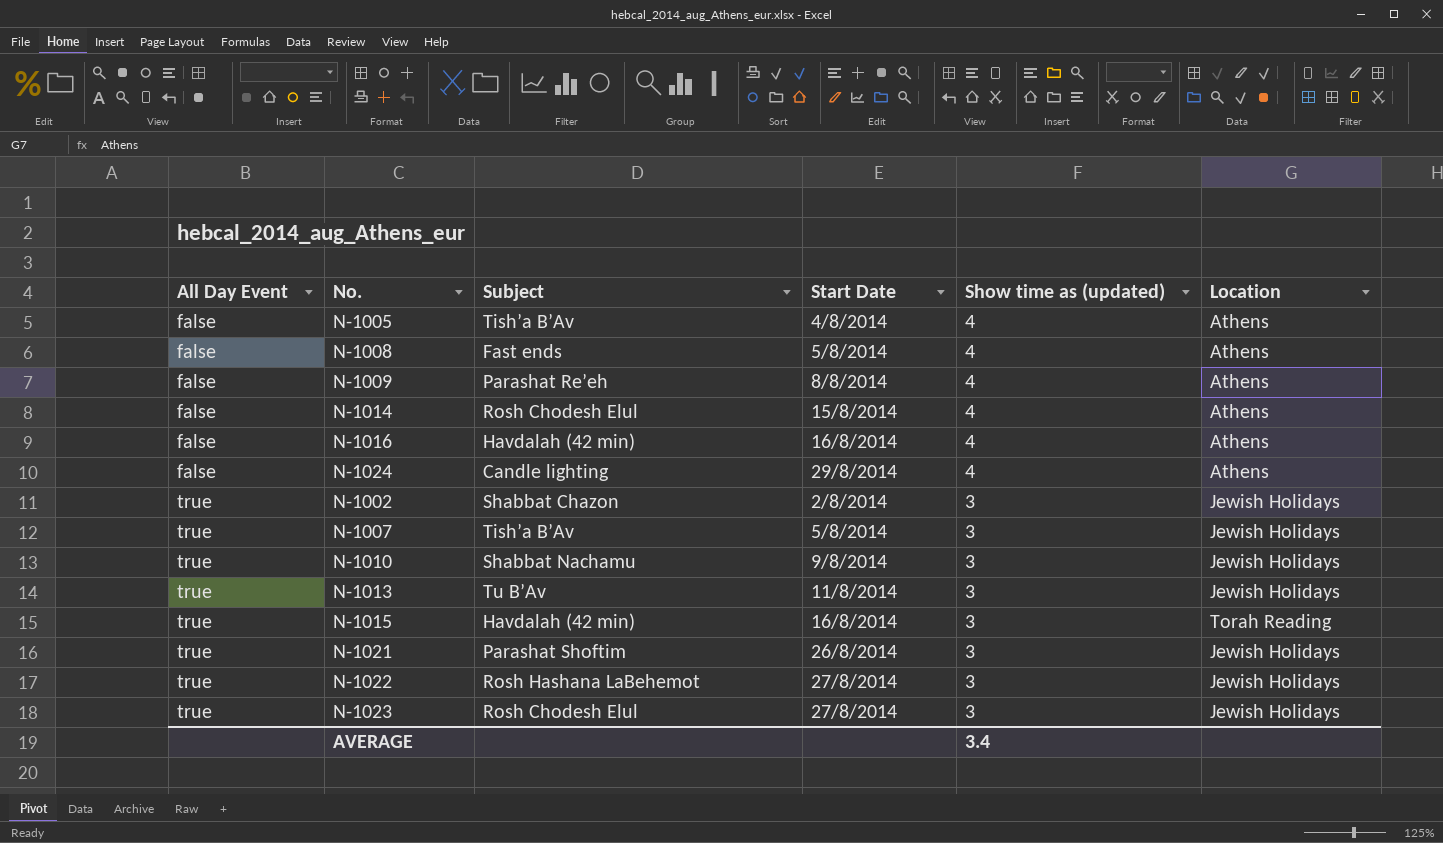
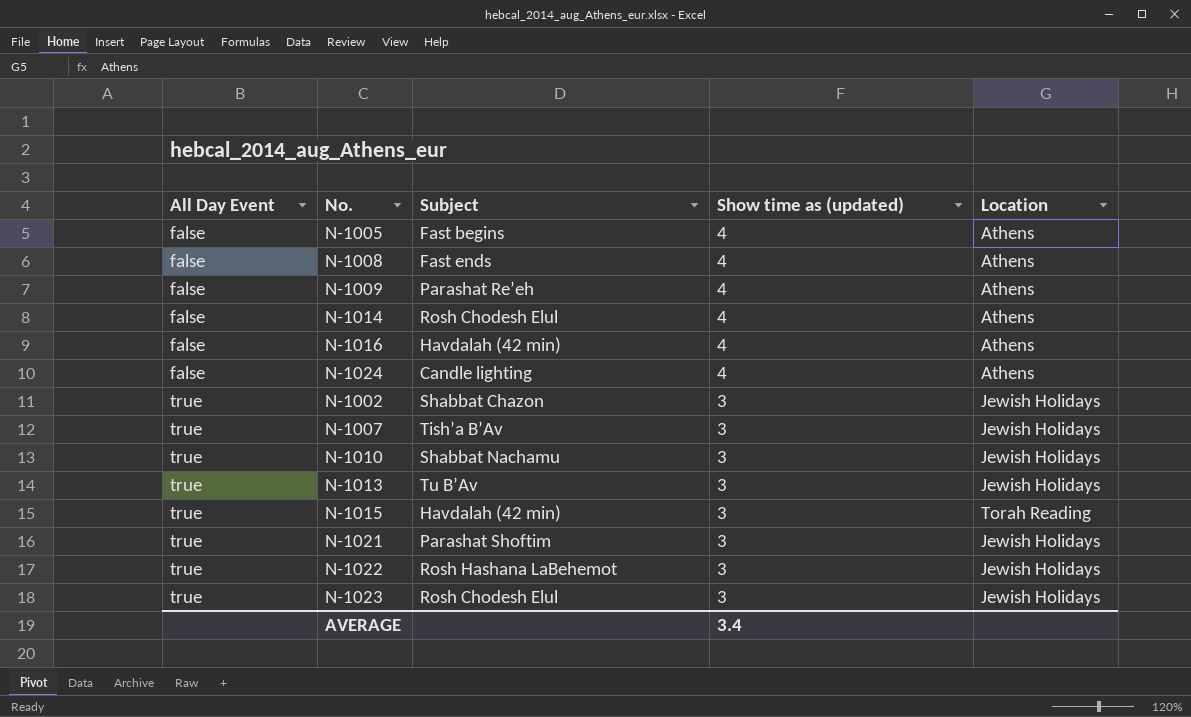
column Start Date | position: 4 -> none
N-1005 | Subject: Tish’a B’Av -> Fast begins

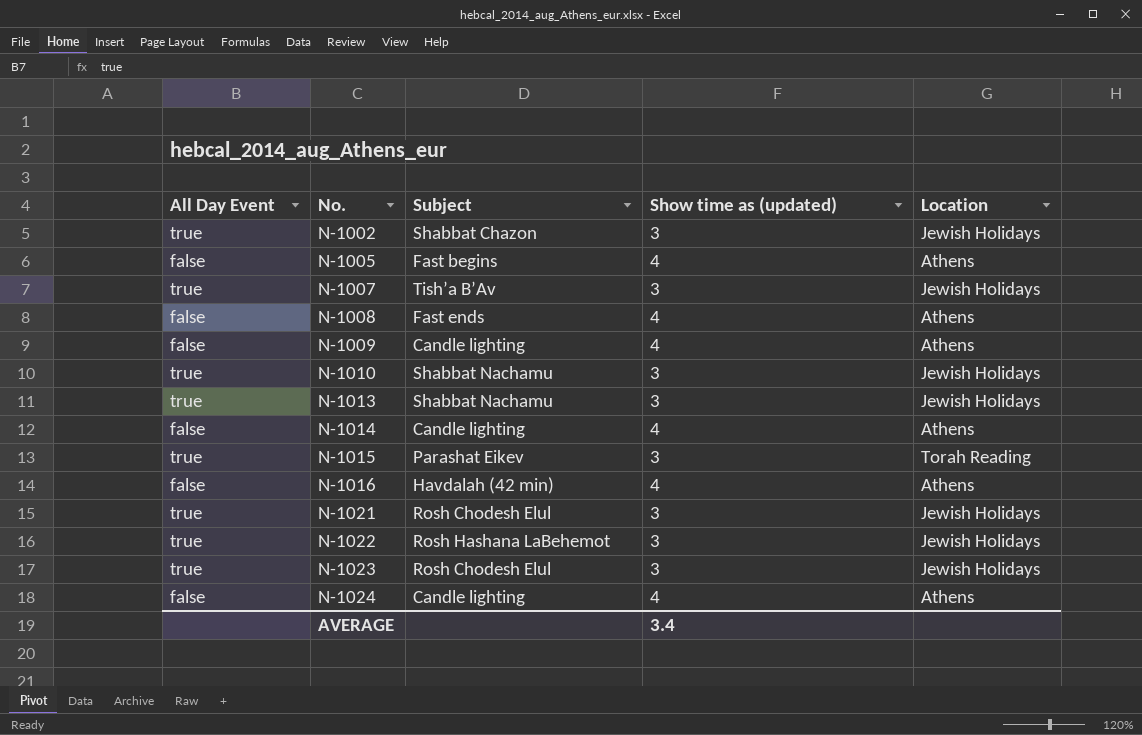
row order: All Day Event ascending -> No. ascending
N-1009 | Subject: Parashat Re’eh -> Candle lighting
N-1013 | Subject: Tu B’Av -> Shabbat Nachamu
N-1014 | Subject: Rosh Chodesh Elul -> Candle lighting
N-1015 | Subject: Havdalah (42 min) -> Parashat Eikev
N-1021 | Subject: Parashat Shoftim -> Rosh Chodesh Elul

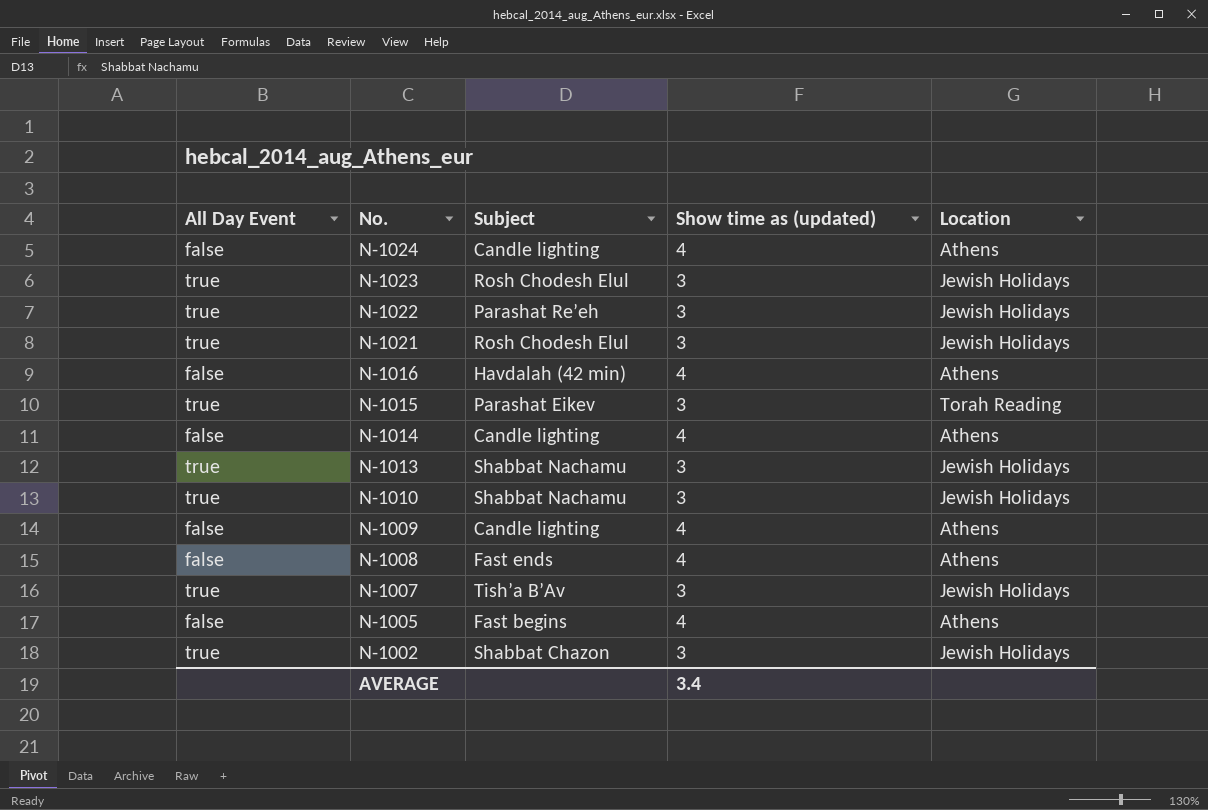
row order: No. ascending -> No. descending
N-1022 | Subject: Rosh Hashana LaBehemot -> Parashat Re’eh

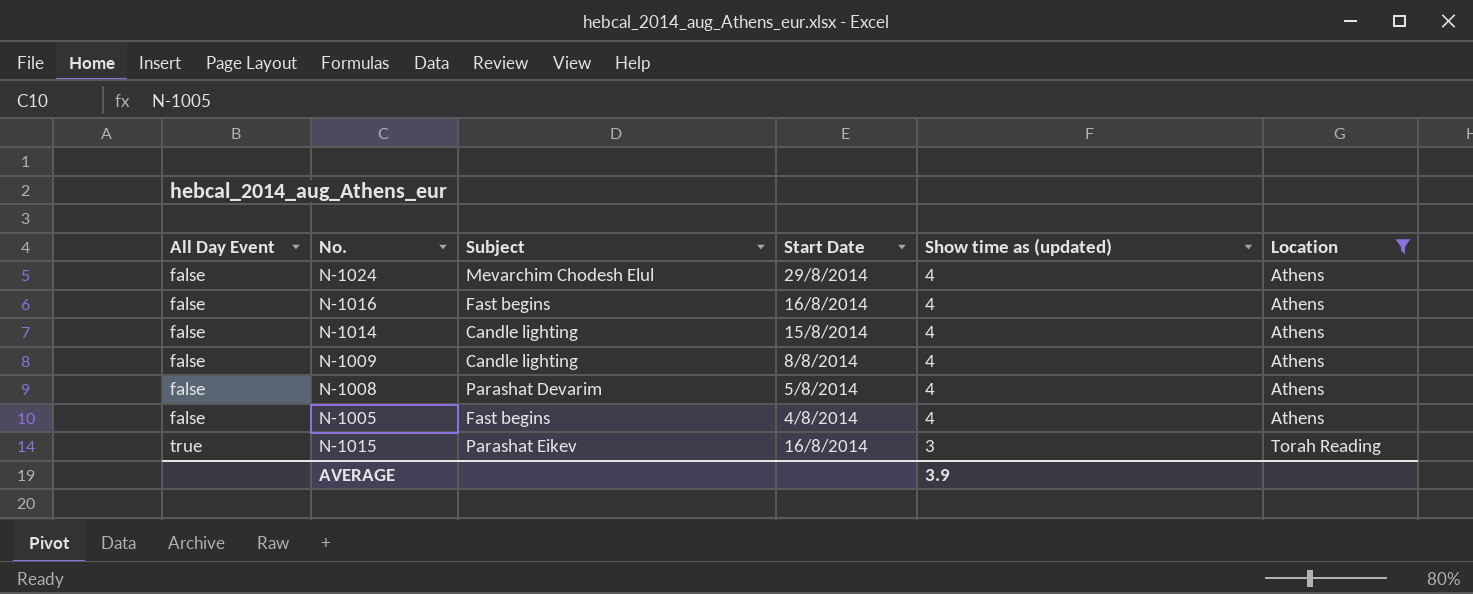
filter: none -> Location != Jewish Holidays
row order: No. descending -> All Day Event ascending
column Start Date | position: none -> 4
N-1024 | Subject: Candle lighting -> Mevarchim Chodesh Elul
N-1016 | Subject: Havdalah (42 min) -> Fast begins
N-1008 | Subject: Fast ends -> Parashat Devarim
AVERAGE | Show time as (updated): 3.4 -> 3.9

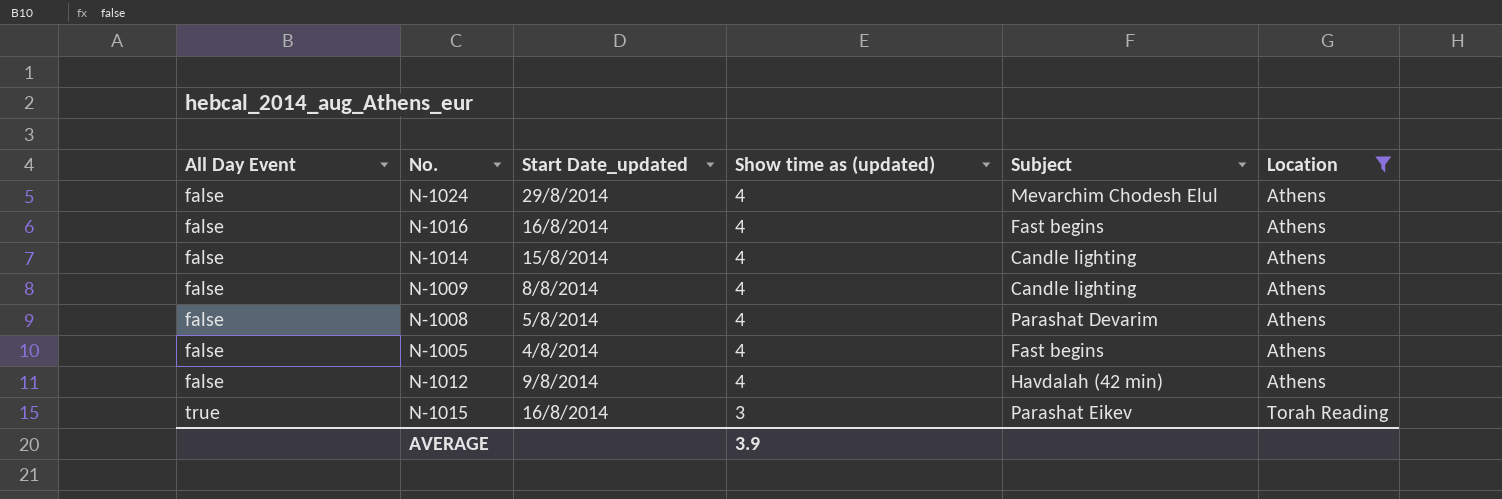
column name: Start Date -> Start Date_updated
column Subject | position: 3 -> 5
row N-1012: none -> false | 9/8/2014 | 4 | Havdalah (42 min) | Athens

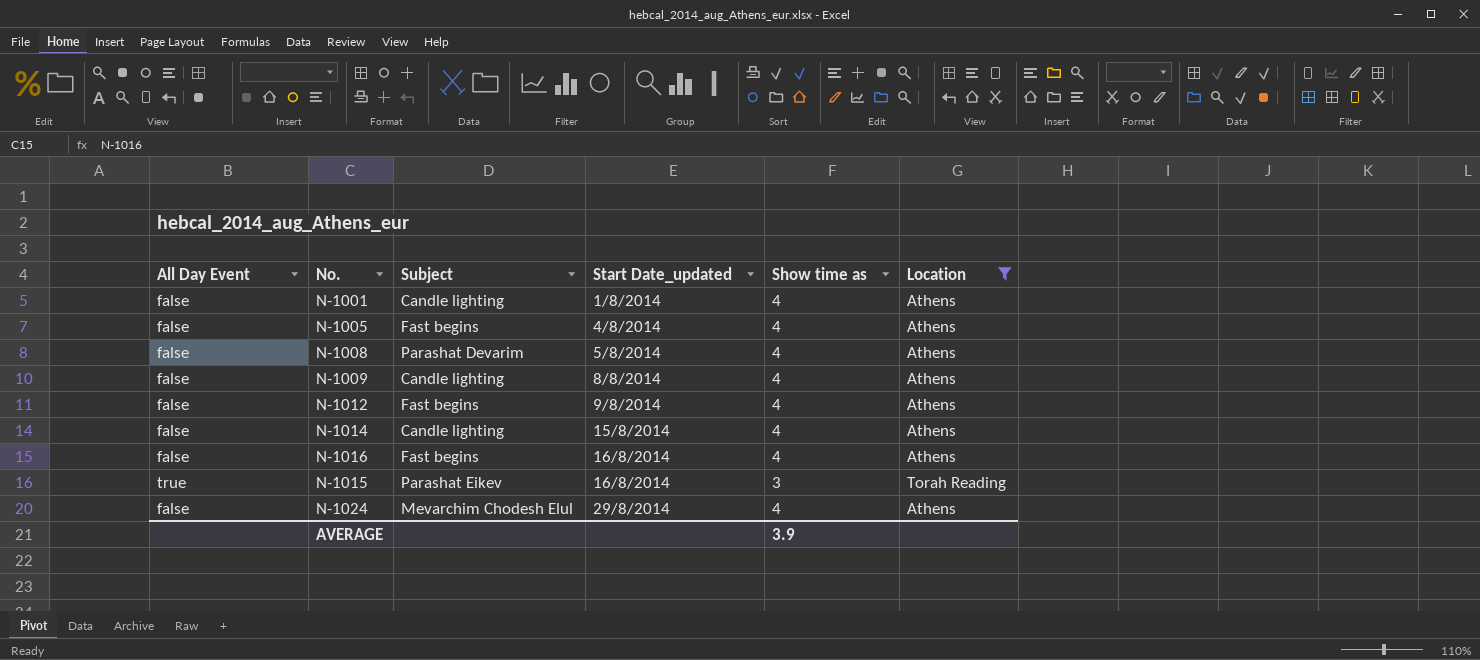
row order: All Day Event ascending -> Start Date_updated ascending
column Subject | position: 5 -> 3
column name: Show time as (updated) -> Show time as
row N-1001: none -> false | Candle lighting | 1/8/2014 | 4 | Athens
N-1012 | Subject: Havdalah (42 min) -> Fast begins

